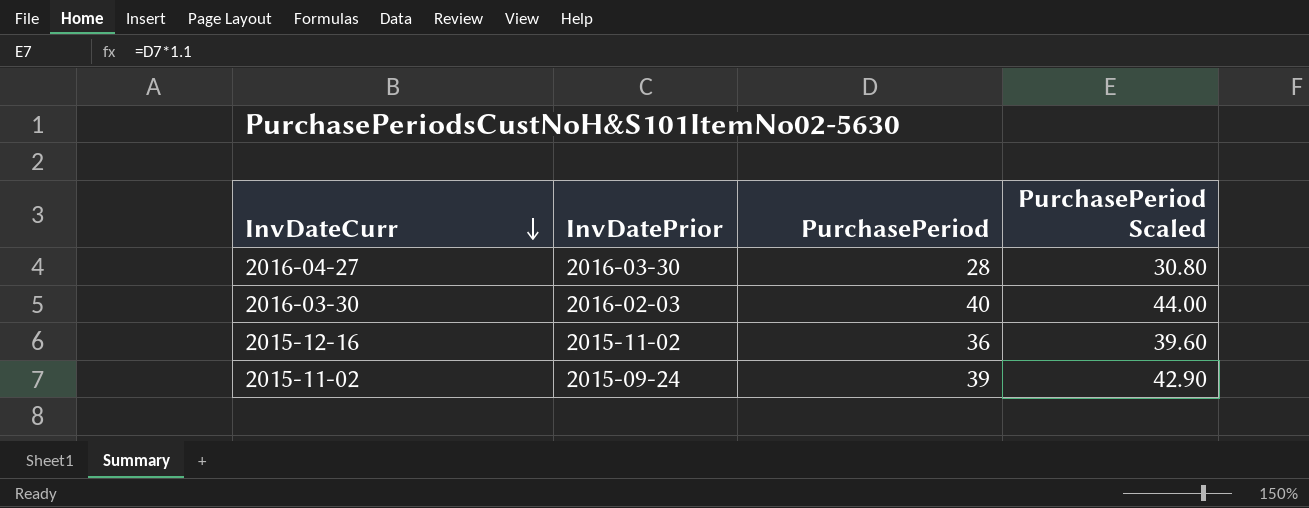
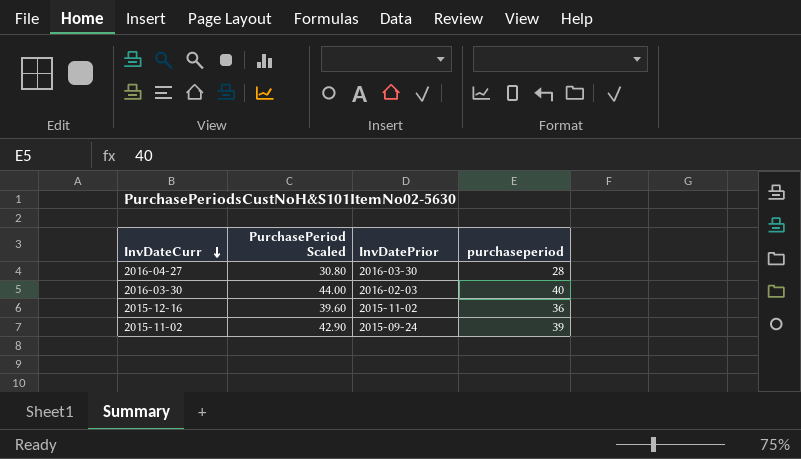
column PurchasePeriod Scaled | position: 4 -> 2
column name: PurchasePeriod -> purchaseperiod

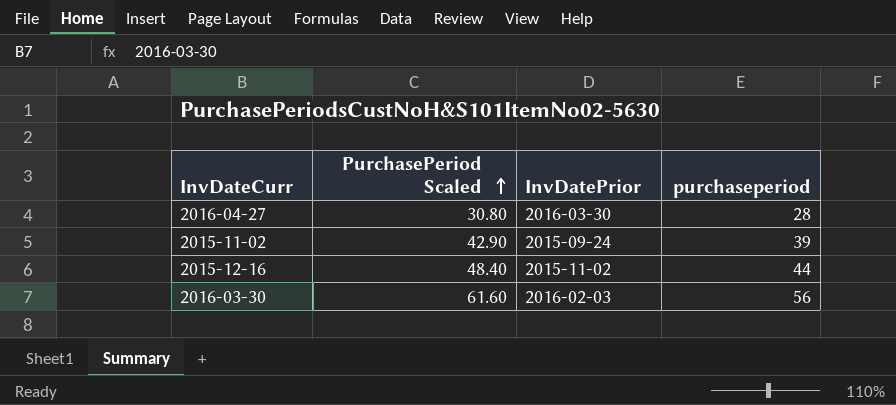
row order: InvDateCurr descending -> PurchasePeriod Scaled ascending
2015-12-16 | PurchasePeriod Scaled: 39.60 -> 48.40
2015-12-16 | purchaseperiod: 36 -> 44
2016-03-30 | PurchasePeriod Scaled: 44.00 -> 61.60
2016-03-30 | purchaseperiod: 40 -> 56

